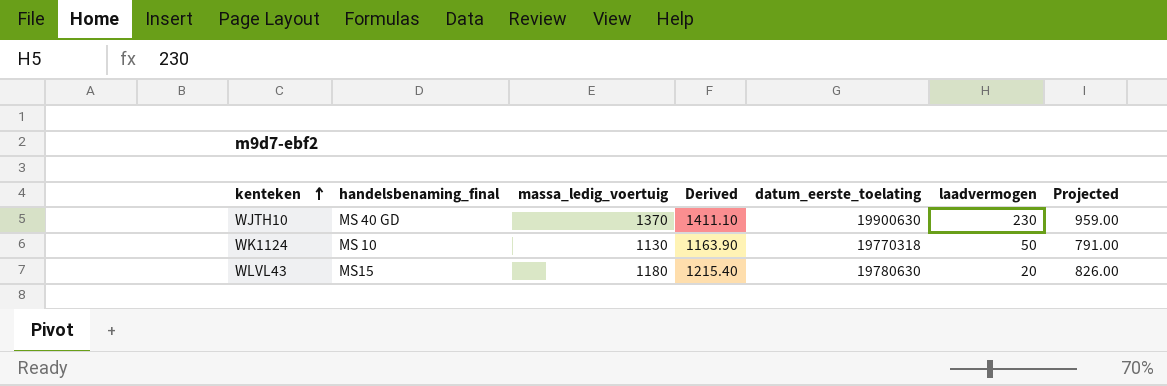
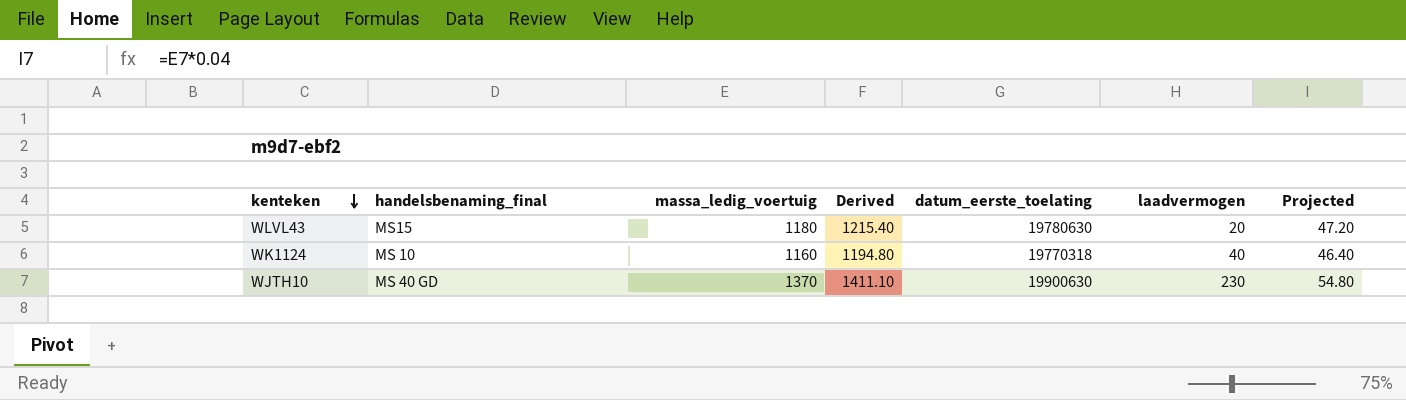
row order: kenteken ascending -> kenteken descending
column Projected | formula: [massa_ledig_voertuig] * 0.7 -> [massa_ledig_voertuig] * 0.04
WK1124 | massa_ledig_voertuig: 1130 -> 1160
WK1124 | Derived: 1163.90 -> 1194.80
WK1124 | laadvermogen: 50 -> 40

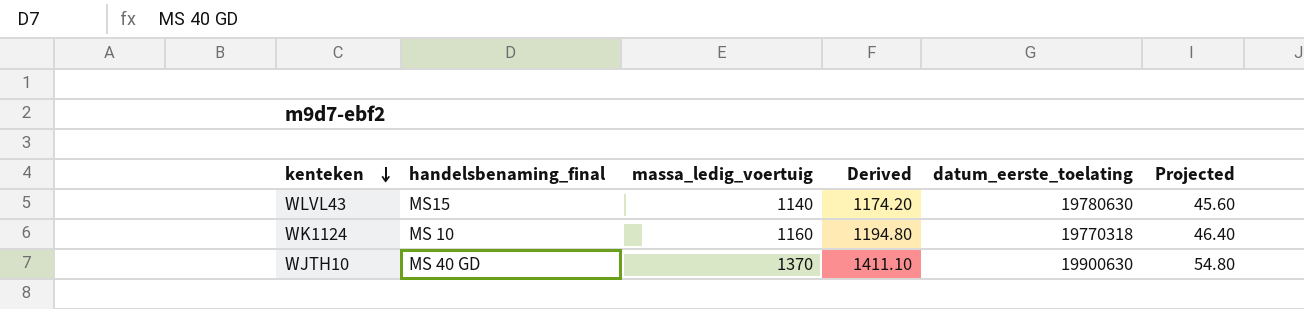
column laadvermogen | position: 6 -> none
WLVL43 | massa_ledig_voertuig: 1180 -> 1140
WLVL43 | Derived: 1215.40 -> 1174.20
WLVL43 | Projected: 47.20 -> 45.60

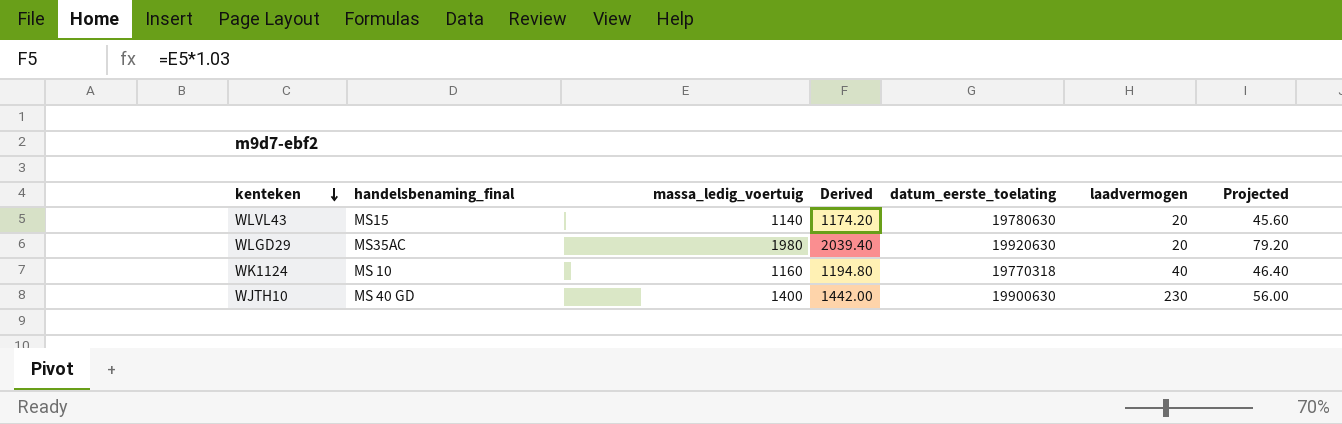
column laadvermogen | position: none -> 6
row WLGD29: none -> MS35AC | 1980 | 2039.40 | 19920630 | 20 | 79.20
WJTH10 | massa_ledig_voertuig: 1370 -> 1400
WJTH10 | Derived: 1411.10 -> 1442.00
WJTH10 | Projected: 54.80 -> 56.00

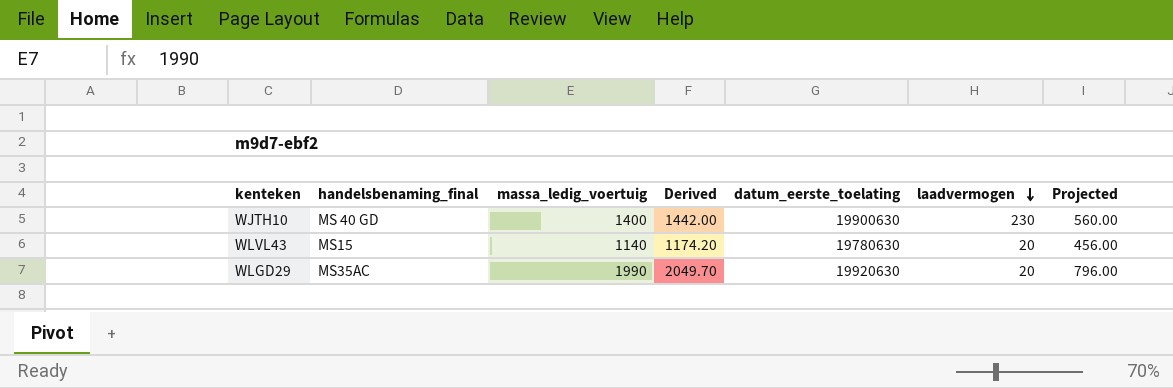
row order: kenteken descending -> laadvermogen descending
column Projected | formula: [massa_ledig_voertuig] * 0.04 -> [massa_ledig_voertuig] * 0.4
row WK1124: MS 10 | 1160 | 1194.80 | 19770318 | 40 | 46.40 -> none
WLGD29 | massa_ledig_voertuig: 1980 -> 1990
WLGD29 | Derived: 2039.40 -> 2049.70

